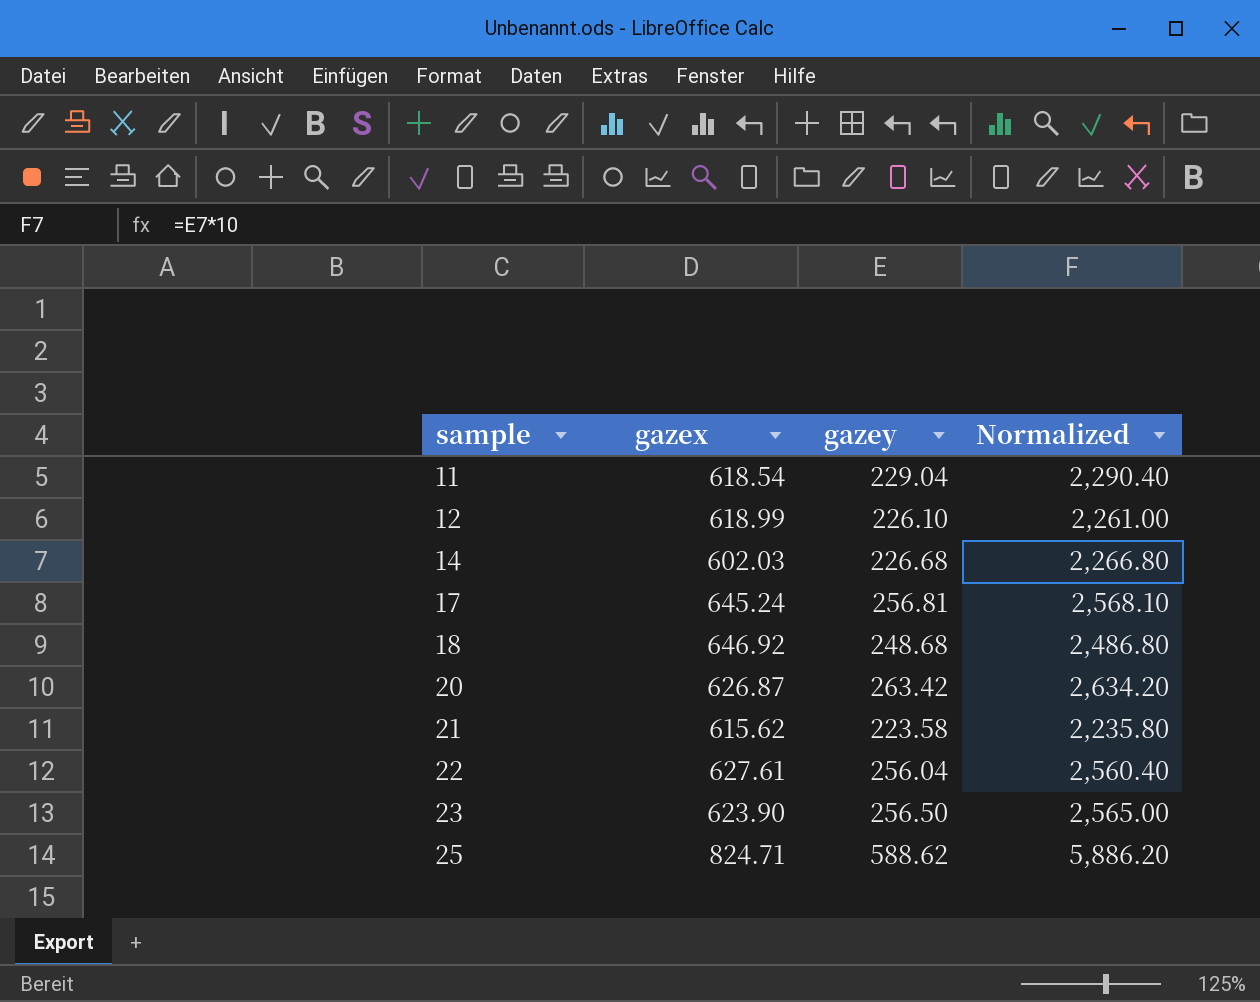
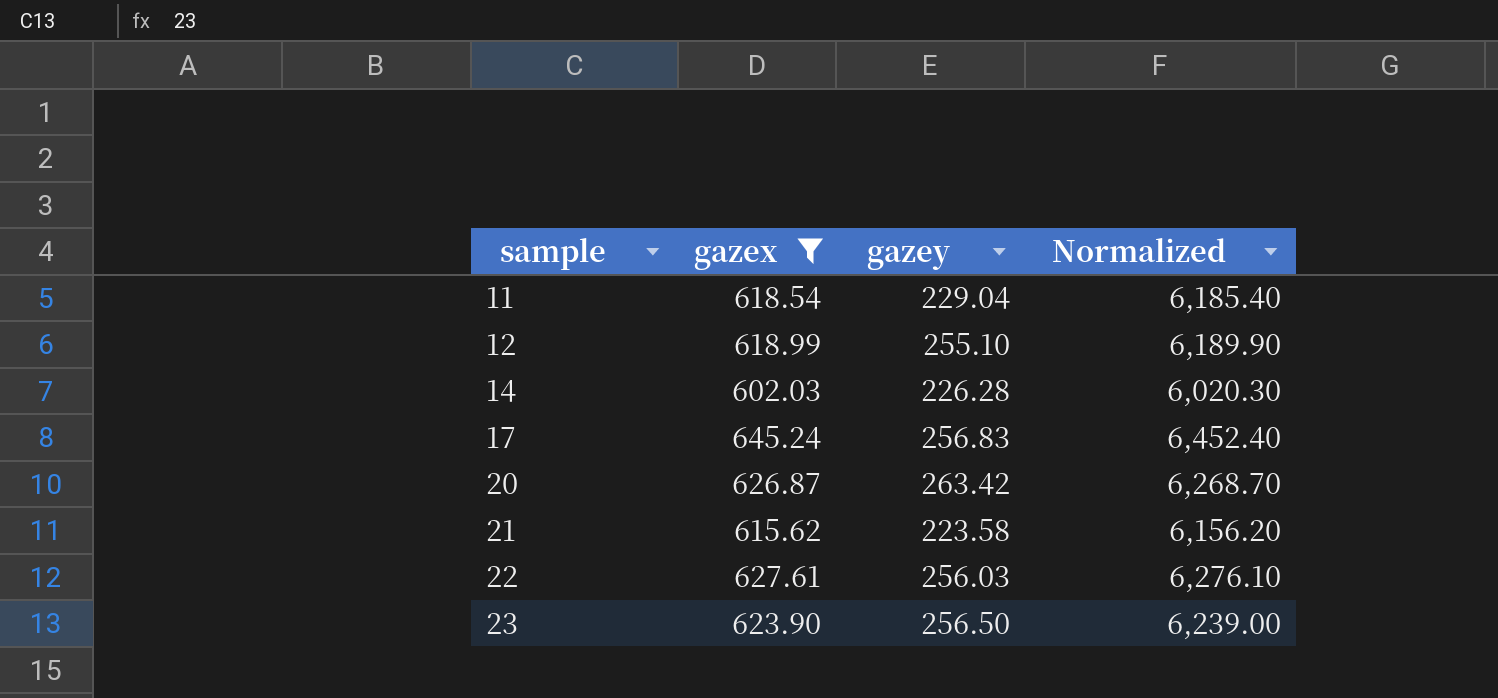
filter: none -> gazex <= 645.24
column Normalized | formula: [gazey] * 10 -> [gazex] * 10
12 | gazey: 226.10 -> 255.10
14 | gazey: 226.68 -> 226.28
17 | gazey: 256.81 -> 256.83
22 | gazey: 256.04 -> 256.03

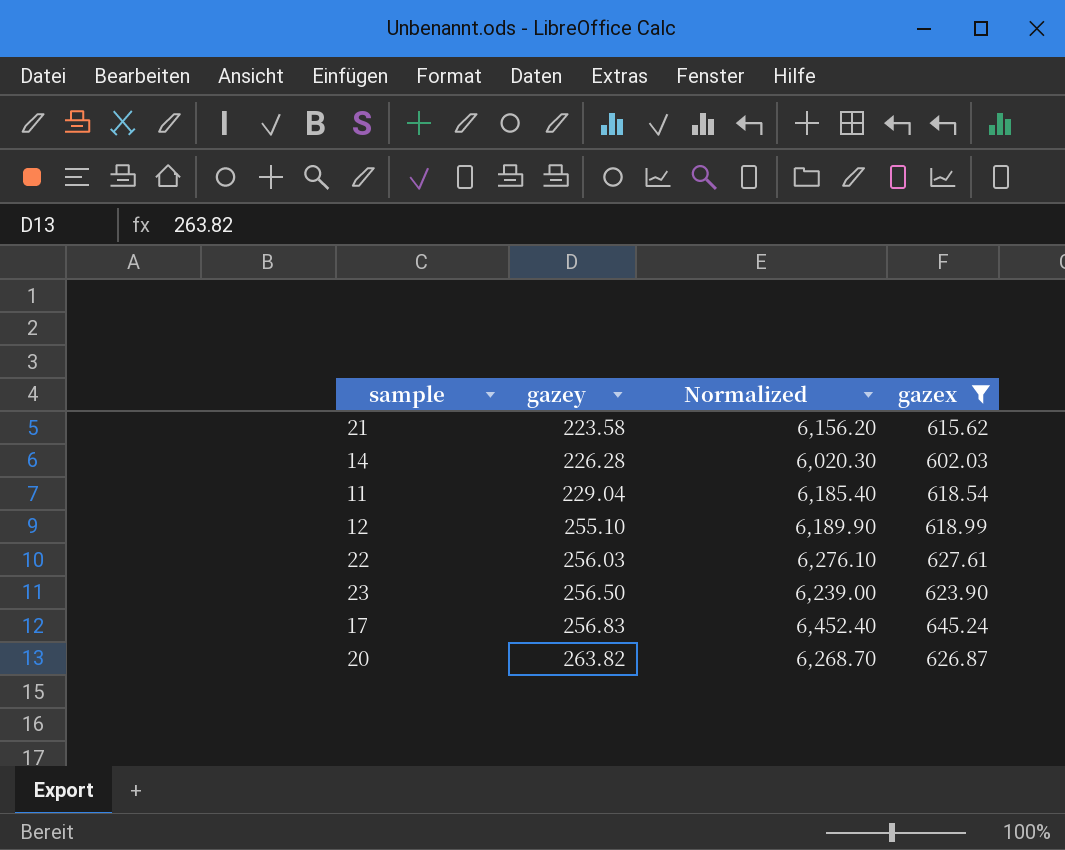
row order: sample ascending -> gazey ascending
column gazex | position: 2 -> 4
20 | gazey: 263.42 -> 263.82

